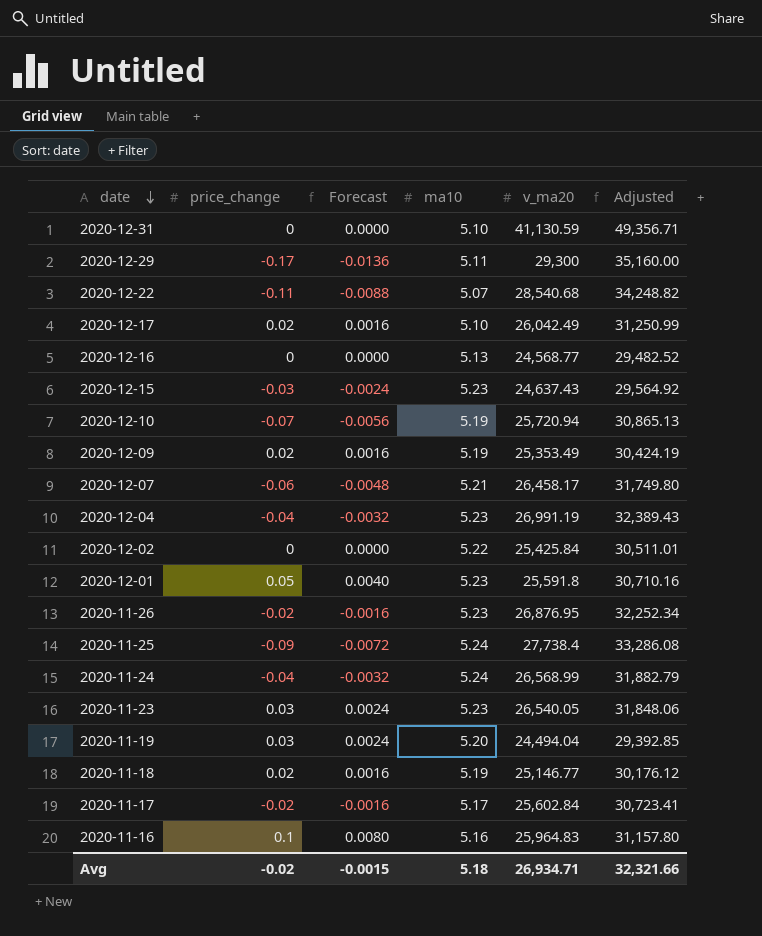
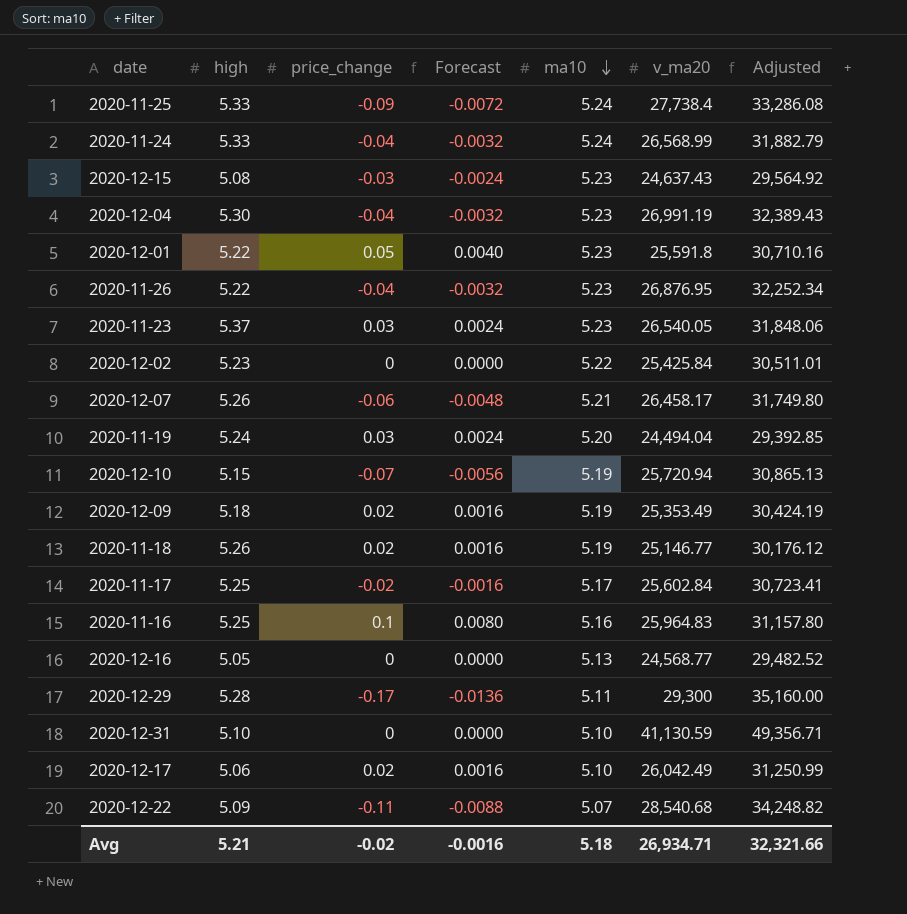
row order: date descending -> ma10 descending
column high | position: none -> 2
2020-11-26 | price_change: -0.02 -> -0.04
2020-11-26 | Forecast: -0.0016 -> -0.0032
Avg | Forecast: -0.0015 -> -0.0016

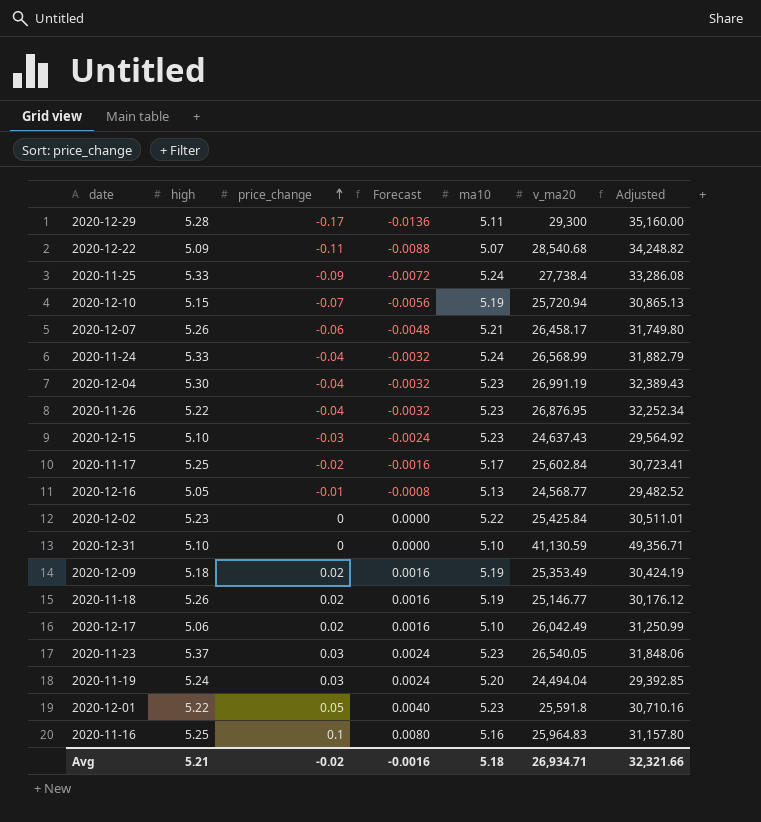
row order: ma10 descending -> price_change ascending
2020-12-15 | high: 5.08 -> 5.10
2020-12-16 | price_change: 0 -> -0.01
2020-12-16 | Forecast: 0.0000 -> -0.0008

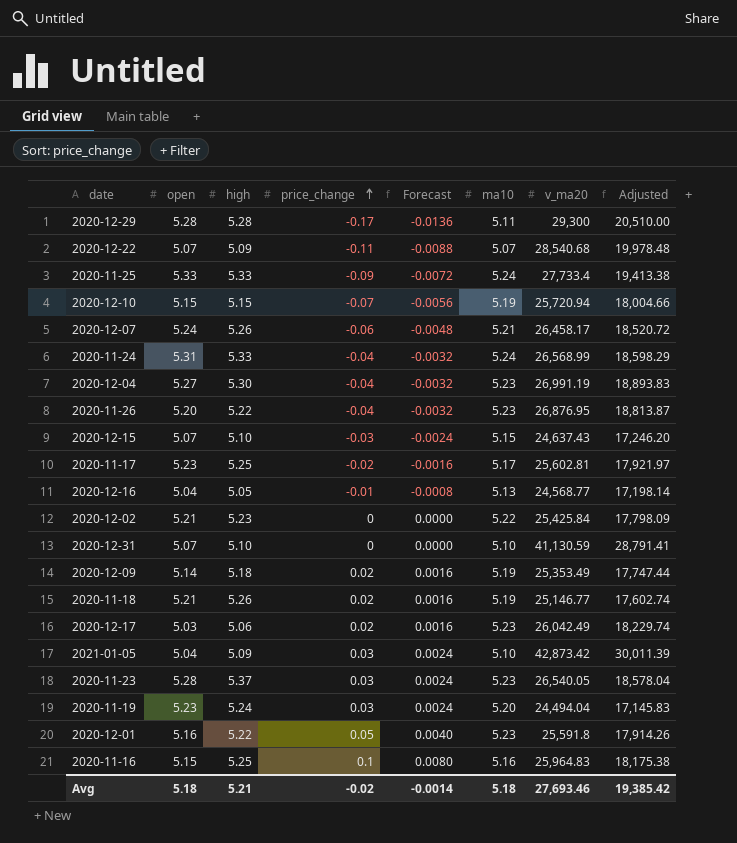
column open | position: none -> 2
column Adjusted | formula: [v_ma20] * 1.2 -> [v_ma20] * 0.7
2020-11-25 | v_ma20: 27,738.4 -> 27,733.4
2020-12-15 | ma10: 5.23 -> 5.15
2020-11-17 | v_ma20: 25,602.84 -> 25,602.81
2020-12-17 | ma10: 5.10 -> 5.23
row 2021-01-05: none -> 5.04 | 5.09 | 0.03 | 0.0024 | 5.10 | 42,873.42 | 30,011.39
Avg | Forecast: -0.0016 -> -0.0014
Avg | v_ma20: 26,934.71 -> 27,693.46
Avg | Adjusted: 32,321.66 -> 19,385.42

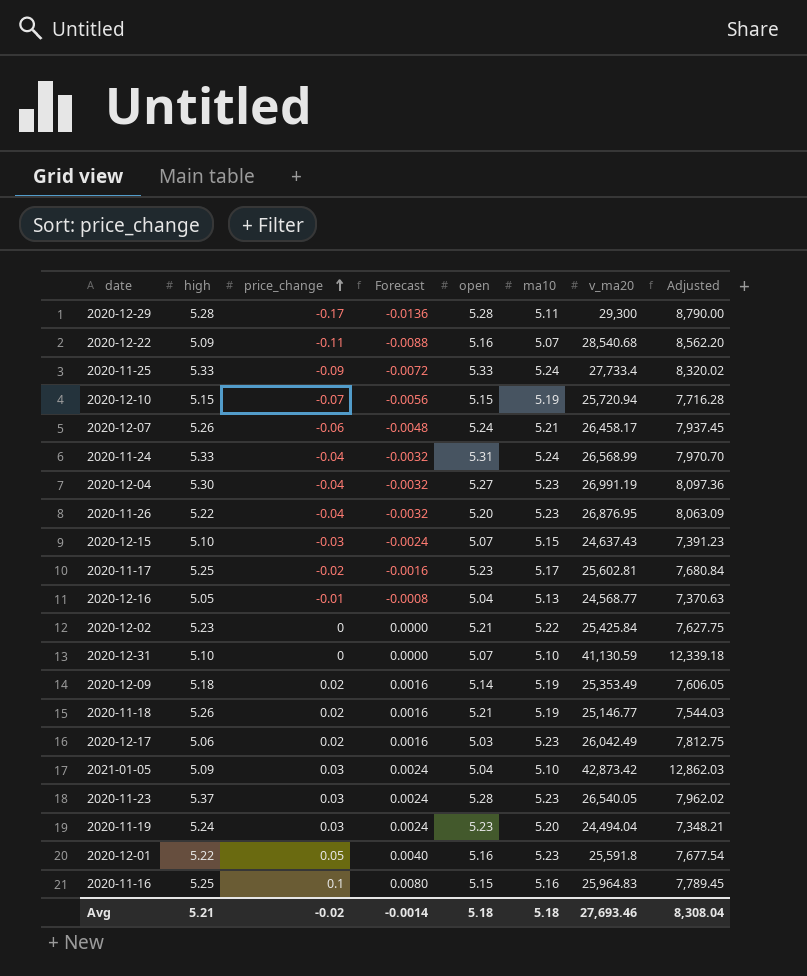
column open | position: 2 -> 5
column Adjusted | formula: [v_ma20] * 0.7 -> [v_ma20] * 0.3
2020-12-22 | open: 5.07 -> 5.16
Avg | Adjusted: 19,385.42 -> 8,308.04

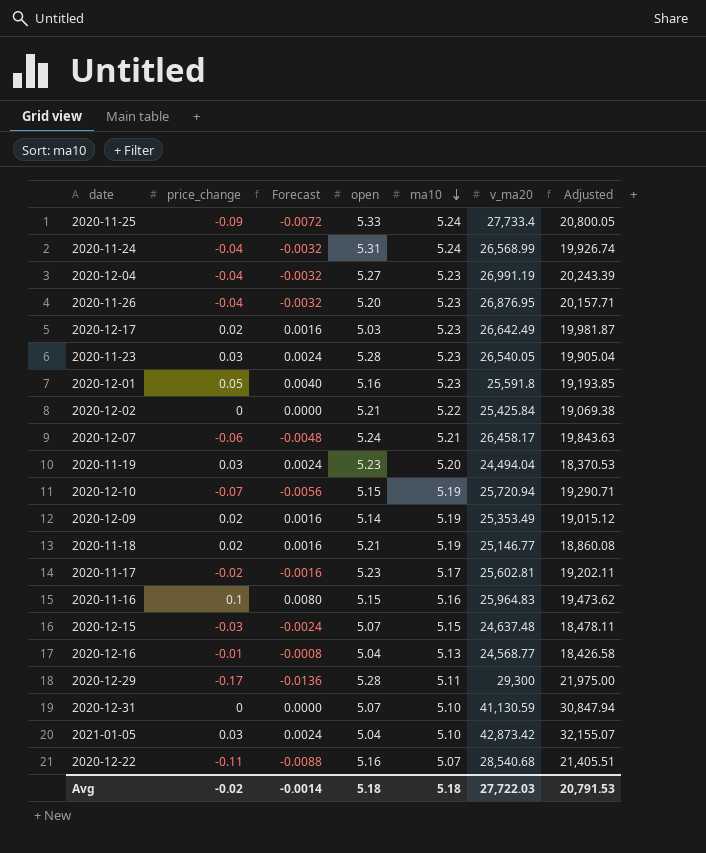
row order: price_change ascending -> ma10 descending
column high | position: 2 -> none
column Adjusted | formula: [v_ma20] * 0.3 -> [v_ma20] * 0.75
2020-12-17 | v_ma20: 26,042.49 -> 26,642.49
2020-12-15 | v_ma20: 24,637.43 -> 24,637.48
Avg | v_ma20: 27,693.46 -> 27,722.03
Avg | Adjusted: 8,308.04 -> 20,791.53

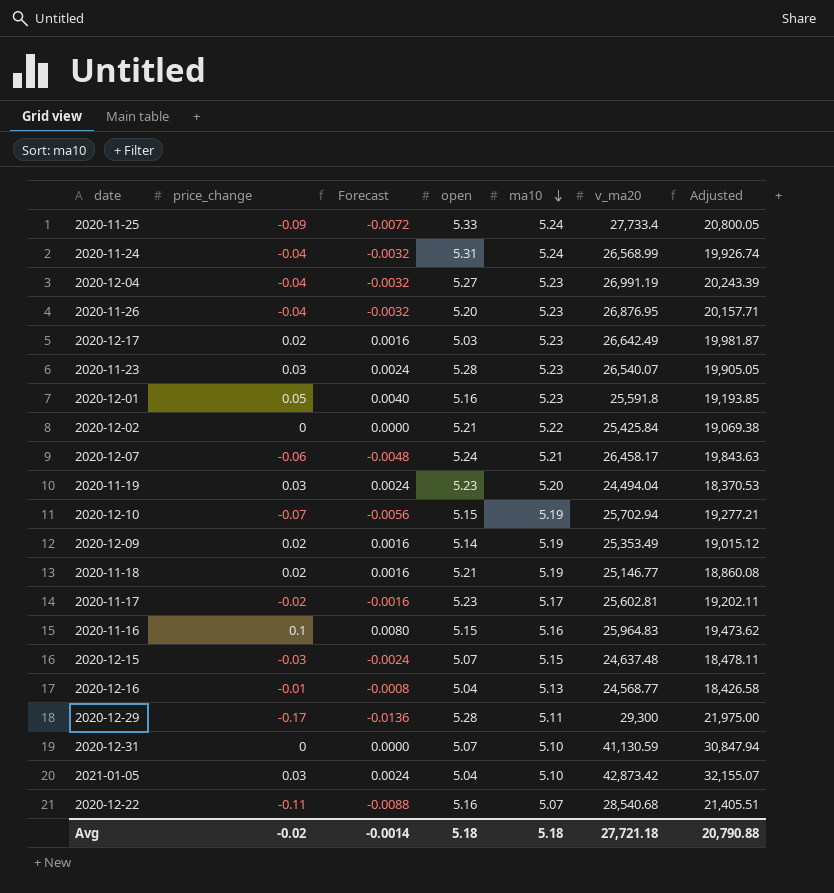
2020-11-23 | v_ma20: 26,540.05 -> 26,540.07
2020-11-23 | Adjusted: 19,905.04 -> 19,905.05
2020-12-10 | v_ma20: 25,720.94 -> 25,702.94
2020-12-10 | Adjusted: 19,290.71 -> 19,277.21
Avg | v_ma20: 27,722.03 -> 27,721.18
Avg | Adjusted: 20,791.53 -> 20,790.88

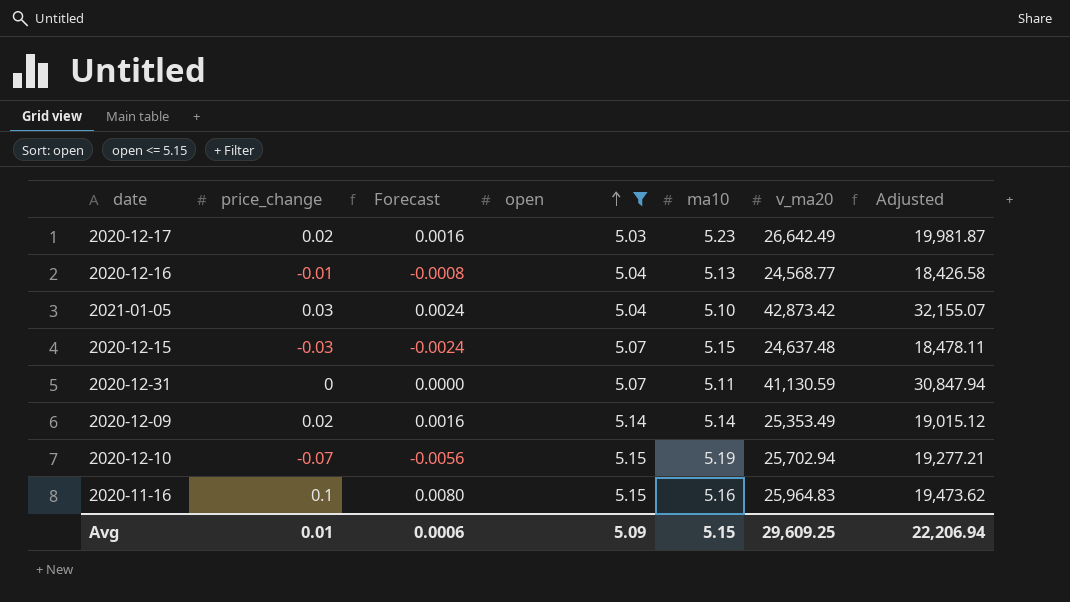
filter: none -> open <= 5.15
row order: ma10 descending -> open ascending
2020-12-31 | ma10: 5.10 -> 5.11
2020-12-09 | ma10: 5.19 -> 5.14
Avg | price_change: -0.02 -> 0.01
Avg | Forecast: -0.0014 -> 0.0006
Avg | open: 5.18 -> 5.09
Avg | ma10: 5.18 -> 5.15
Avg | v_ma20: 27,721.18 -> 29,609.25
Avg | Adjusted: 20,790.88 -> 22,206.94

